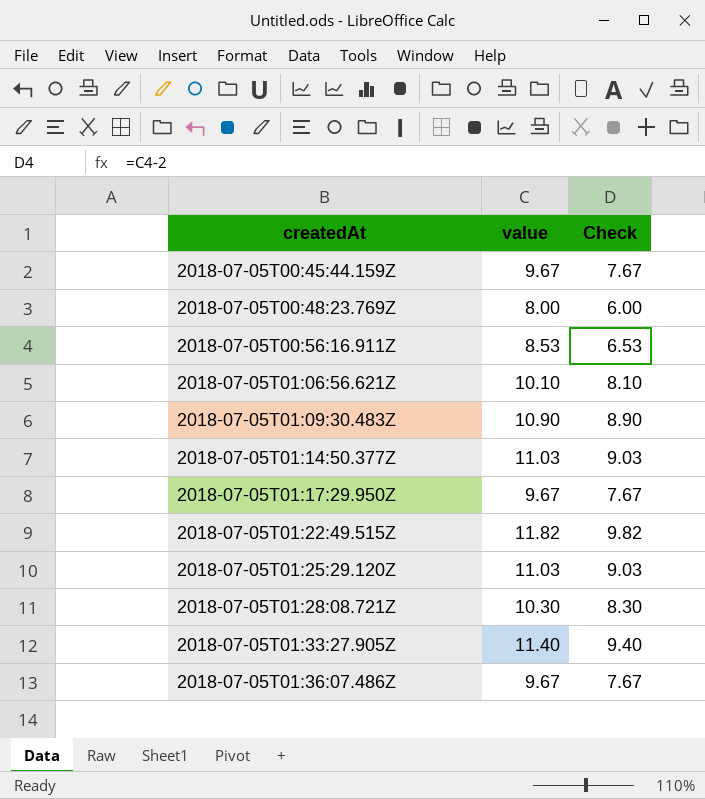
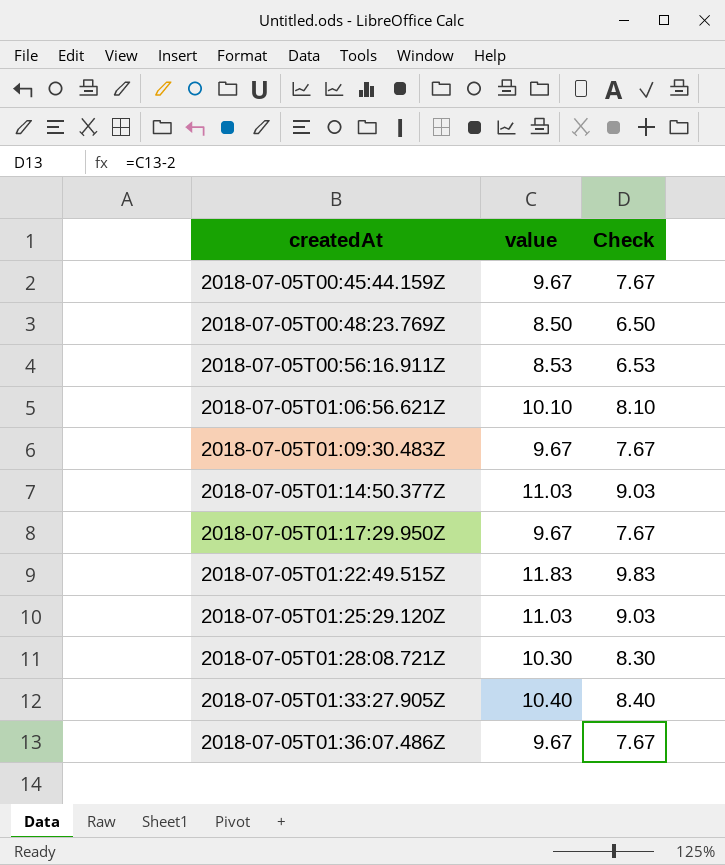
2018-07-05T00:48:23.769Z | value: 8.00 -> 8.50
2018-07-05T00:48:23.769Z | Check: 6.00 -> 6.50
2018-07-05T01:09:30.483Z | value: 10.90 -> 9.67
2018-07-05T01:09:30.483Z | Check: 8.90 -> 7.67
2018-07-05T01:22:49.515Z | value: 11.82 -> 11.83
2018-07-05T01:22:49.515Z | Check: 9.82 -> 9.83
2018-07-05T01:33:27.905Z | value: 11.40 -> 10.40
2018-07-05T01:33:27.905Z | Check: 9.40 -> 8.40

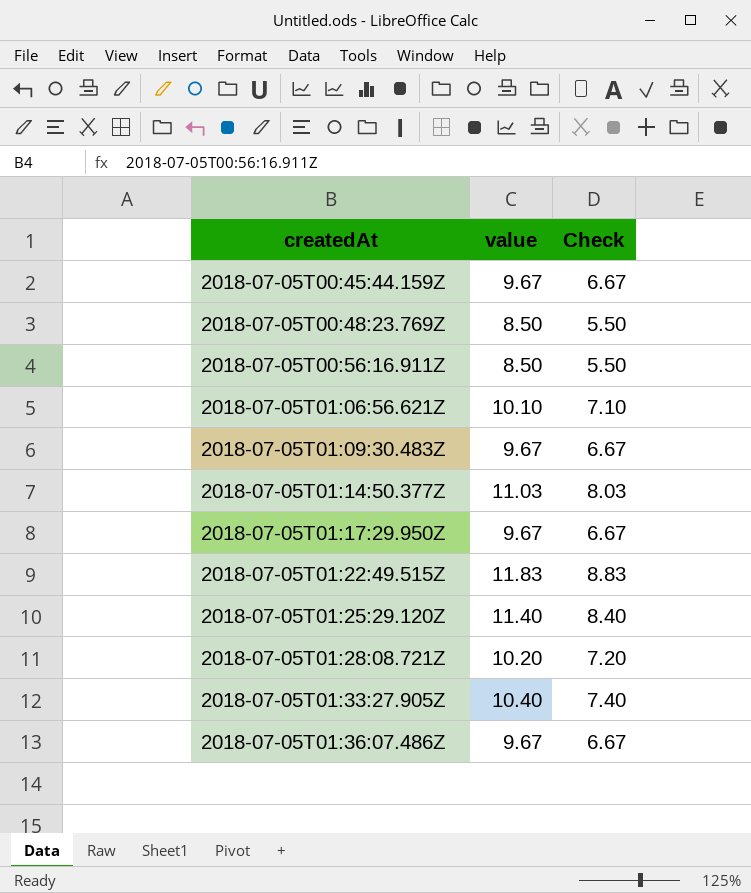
column Check | formula: [value] - 2 -> [value] - 3
2018-07-05T00:56:16.911Z | value: 8.53 -> 8.50
2018-07-05T01:25:29.120Z | value: 11.03 -> 11.40
2018-07-05T01:28:08.721Z | value: 10.30 -> 10.20

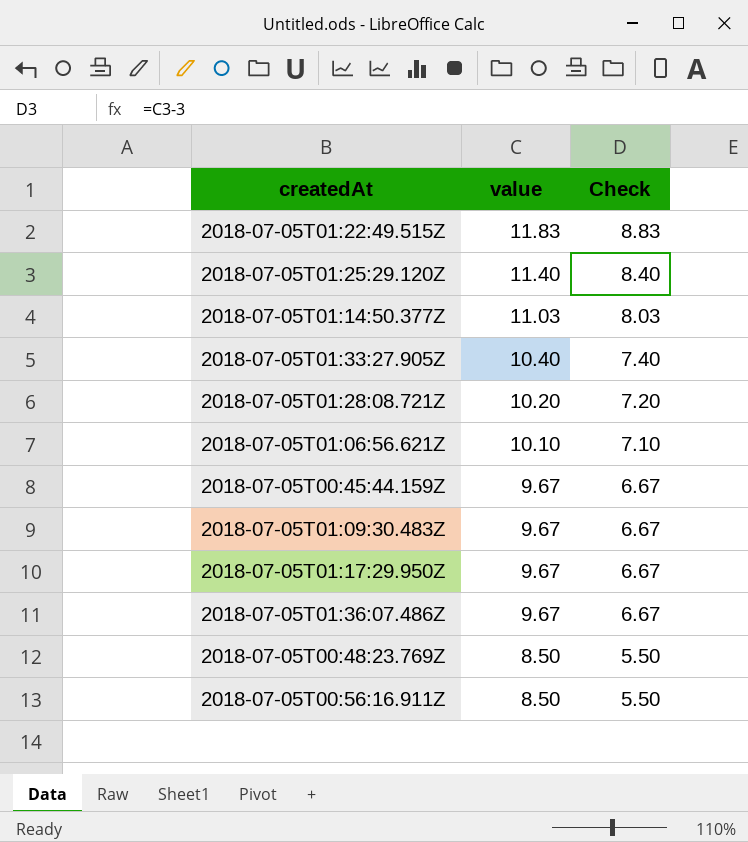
row order: createdAt ascending -> value descending

